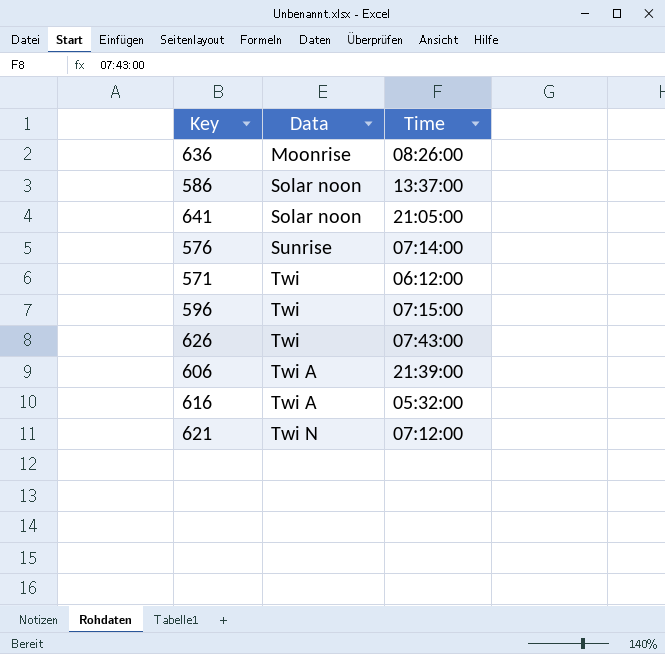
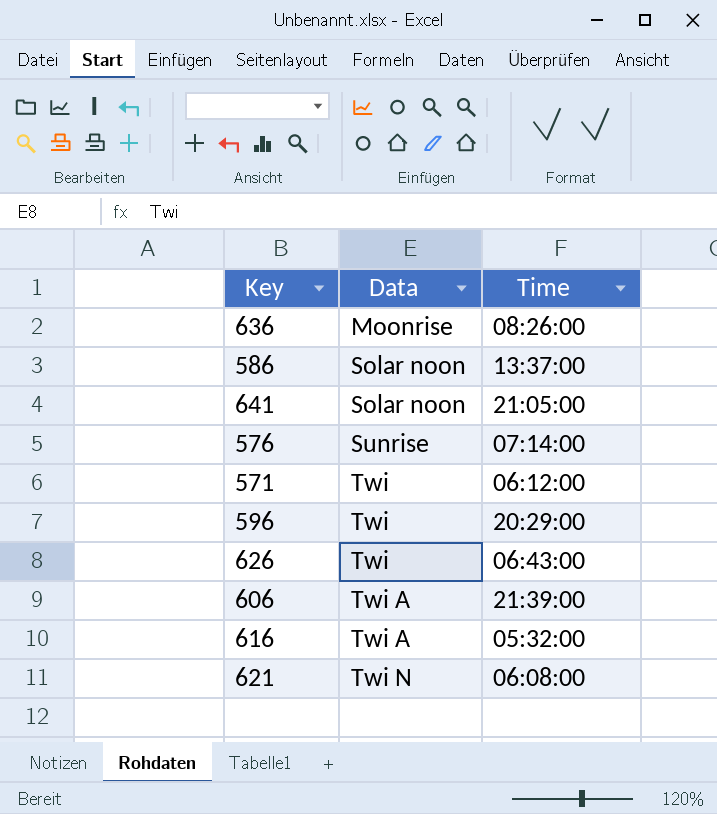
596 | Time: 07:15:00 -> 20:29:00
626 | Time: 07:43:00 -> 06:43:00
621 | Time: 07:12:00 -> 06:08:00

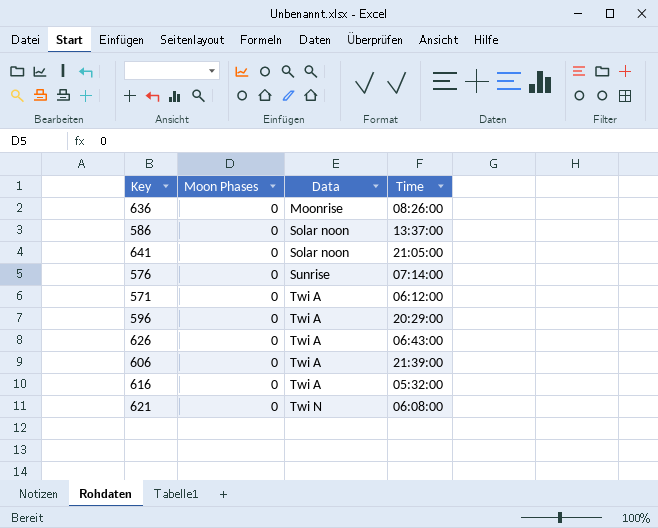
column Moon Phases | position: none -> 2
571 | Data: Twi -> Twi A
596 | Data: Twi -> Twi A
626 | Data: Twi -> Twi A

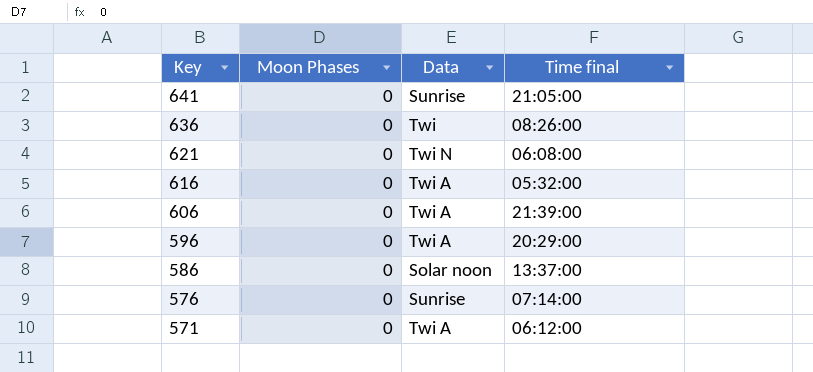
row order: Data ascending -> Key descending
column name: Time -> Time final
row 626: 0 | Twi A | 06:43:00 -> none
641 | Data: Solar noon -> Sunrise
636 | Data: Moonrise -> Twi

